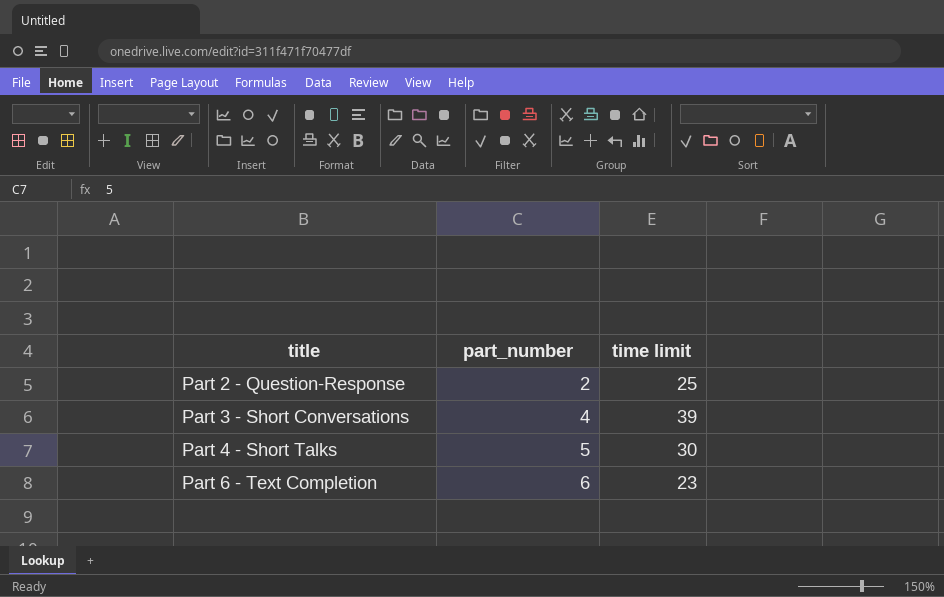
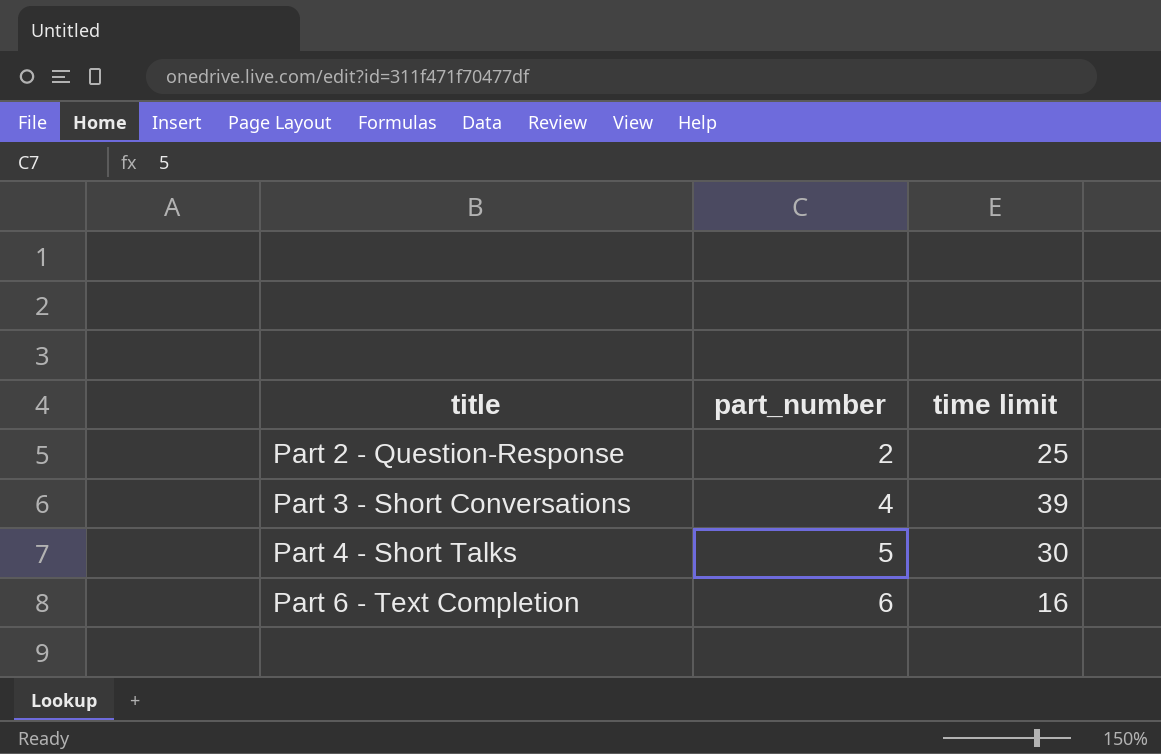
Part 6 - Text Completion | time limit: 23 -> 16

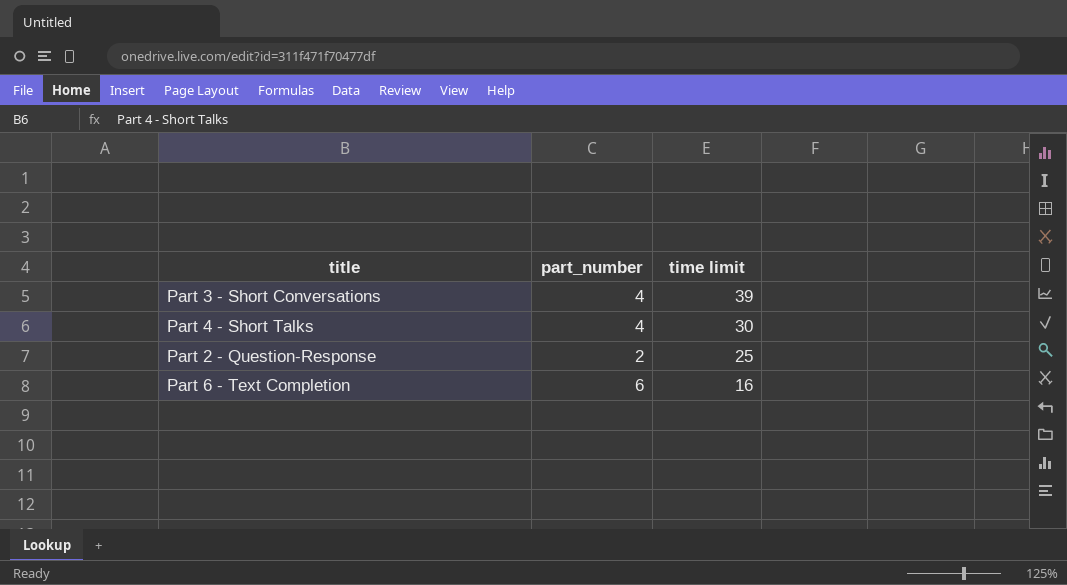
row order: title ascending -> time limit descending
Part 4 - Short Talks | part_number: 5 -> 4

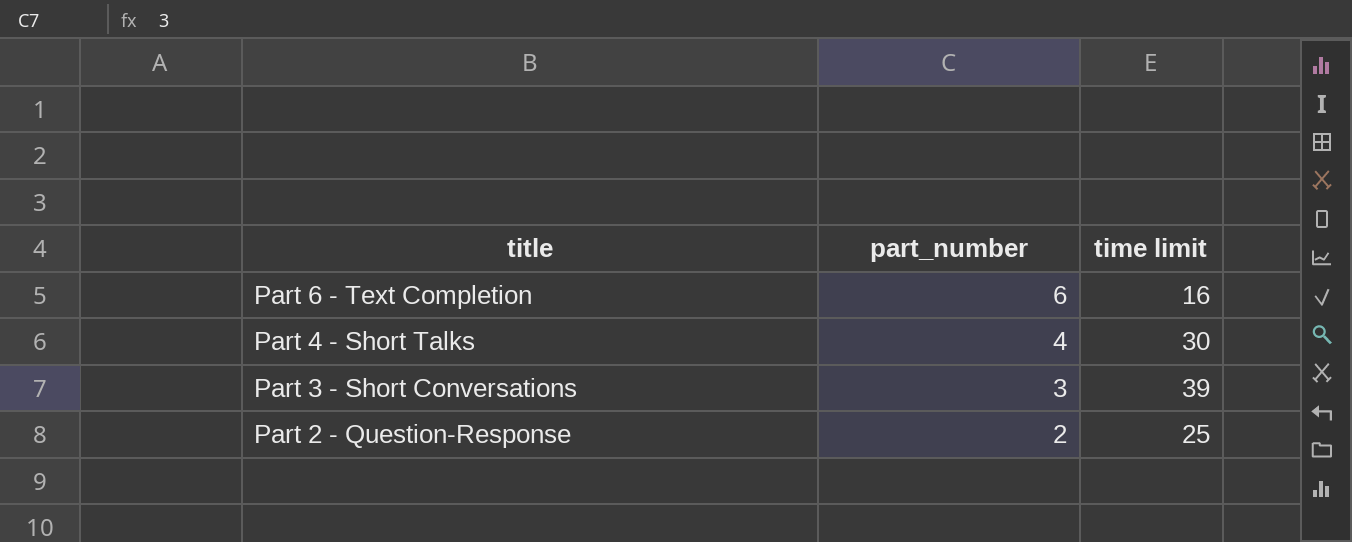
row order: time limit descending -> title descending
Part 3 - Short Conversations | part_number: 4 -> 3

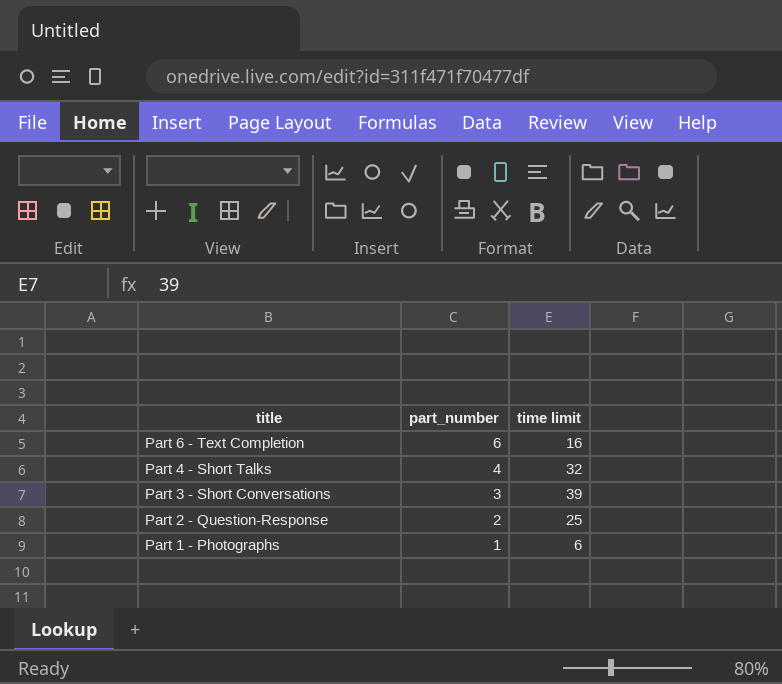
Part 4 - Short Talks | time limit: 30 -> 32
row Part 1 - Photographs: none -> 1 | 6

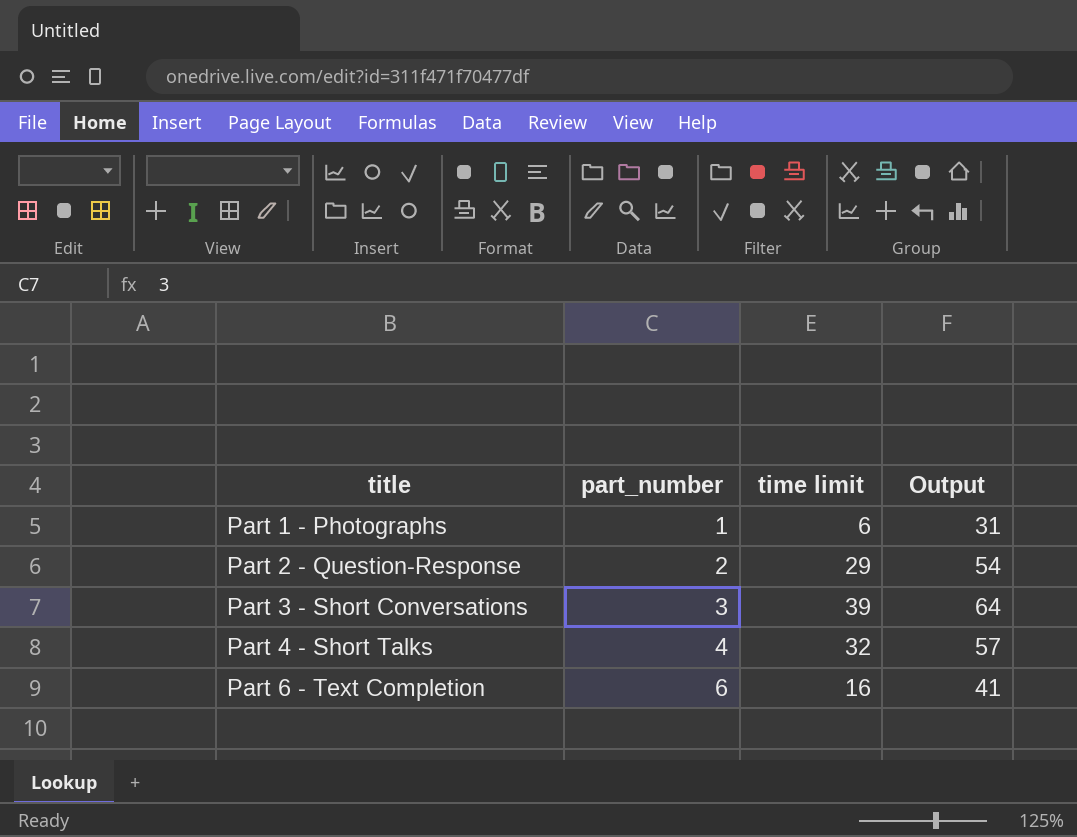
row order: title descending -> title ascending
column Output | formula: none -> [time limit] + 25
Part 2 - Question-Response | time limit: 25 -> 29

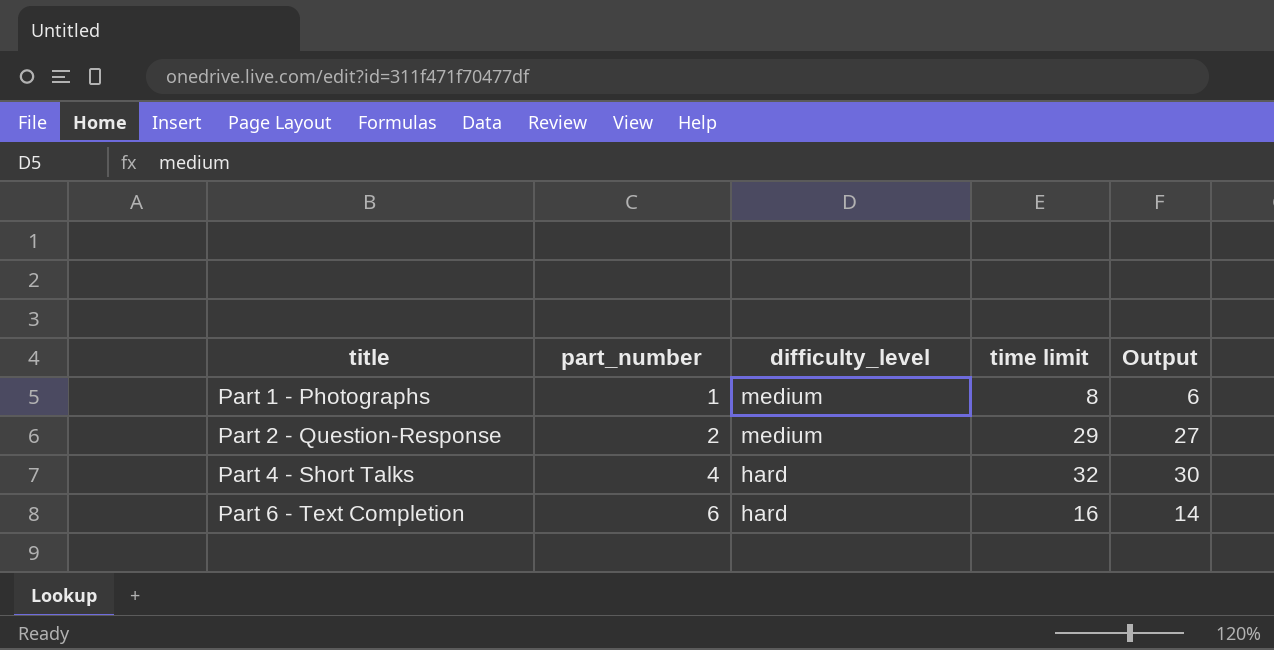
column difficulty_level | position: none -> 3
column Output | formula: [time limit] + 25 -> [time limit] - 2
row Part 3 - Short Conversations: 3 | 39 | 64 -> none
Part 1 - Photographs | time limit: 6 -> 8

